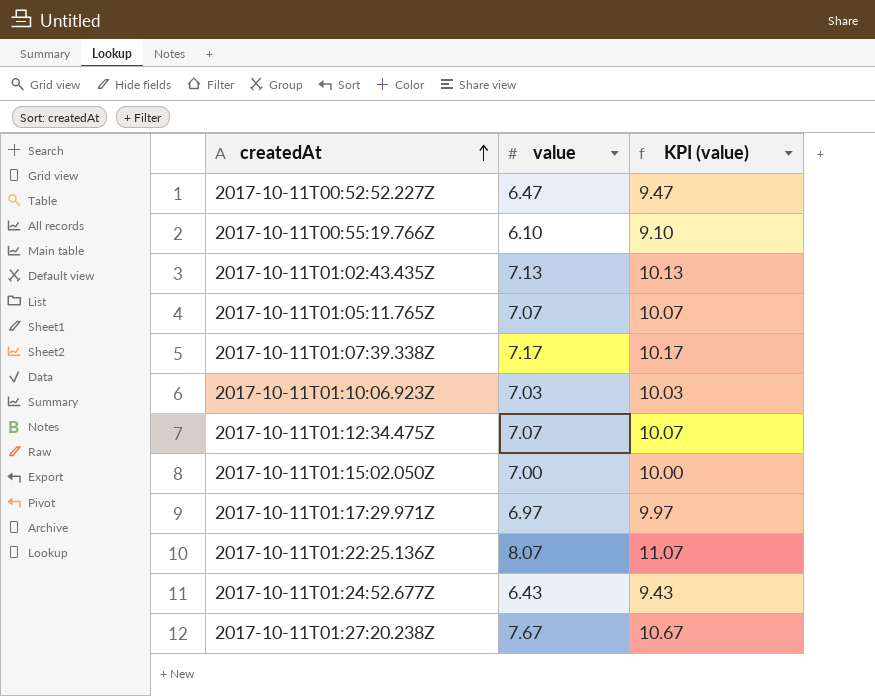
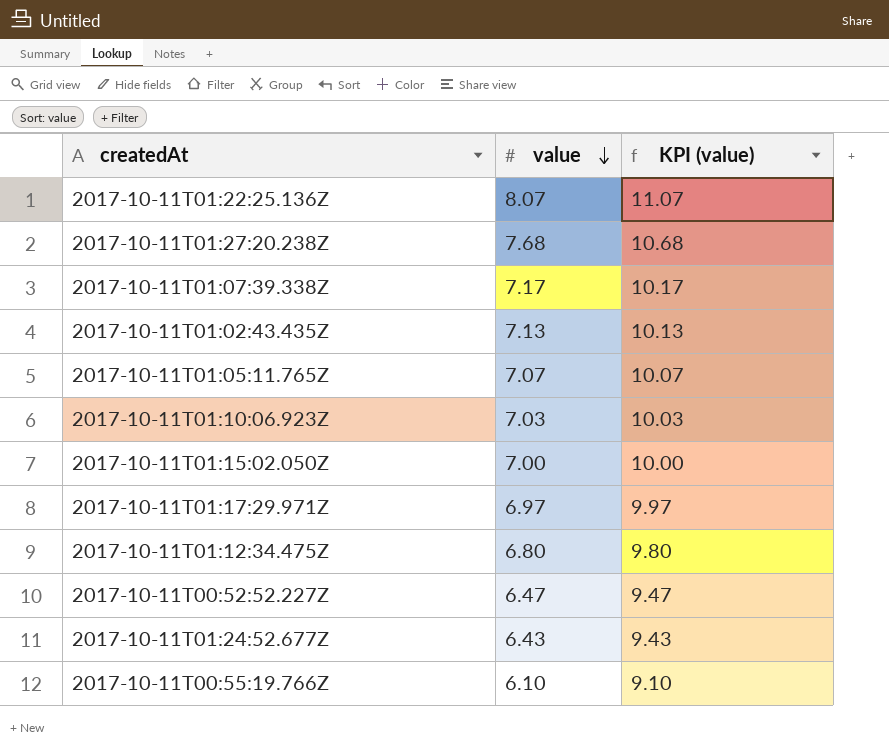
row order: createdAt ascending -> value descending
2017-10-11T01:27:20.238Z | value: 7.67 -> 7.68
2017-10-11T01:27:20.238Z | KPI (value): 10.67 -> 10.68
2017-10-11T01:12:34.475Z | value: 7.07 -> 6.80
2017-10-11T01:12:34.475Z | KPI (value): 10.07 -> 9.80

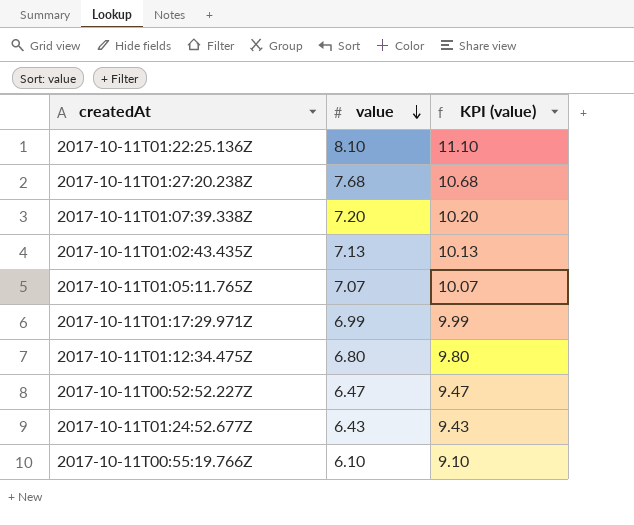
row 2017-10-11T01:10:06.923Z: 7.03 | 10.03 -> none
row 2017-10-11T01:15:02.050Z: 7.00 | 10.00 -> none
2017-10-11T01:22:25.136Z | value: 8.07 -> 8.10
2017-10-11T01:22:25.136Z | KPI (value): 11.07 -> 11.10
2017-10-11T01:07:39.338Z | value: 7.17 -> 7.20
2017-10-11T01:07:39.338Z | KPI (value): 10.17 -> 10.20
2017-10-11T01:17:29.971Z | value: 6.97 -> 6.99
2017-10-11T01:17:29.971Z | KPI (value): 9.97 -> 9.99

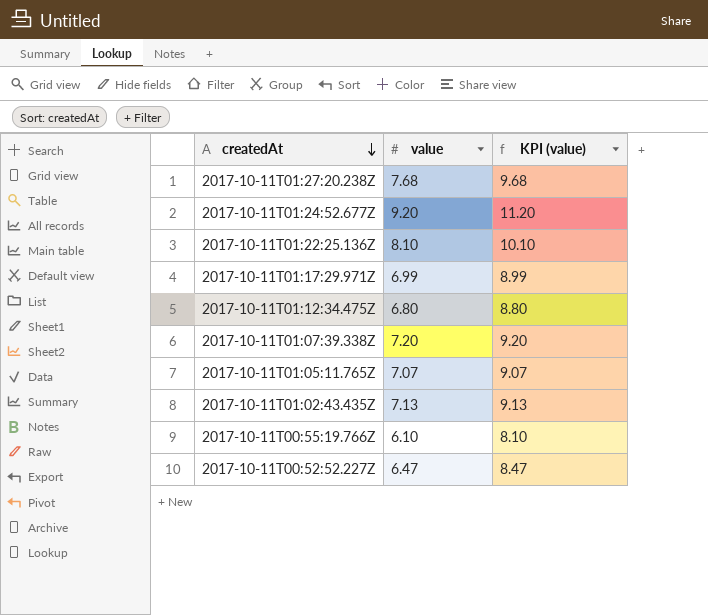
row order: value descending -> createdAt descending
column KPI (value) | formula: [value] + 3 -> [value] + 2
2017-10-11T01:24:52.677Z | value: 6.43 -> 9.20

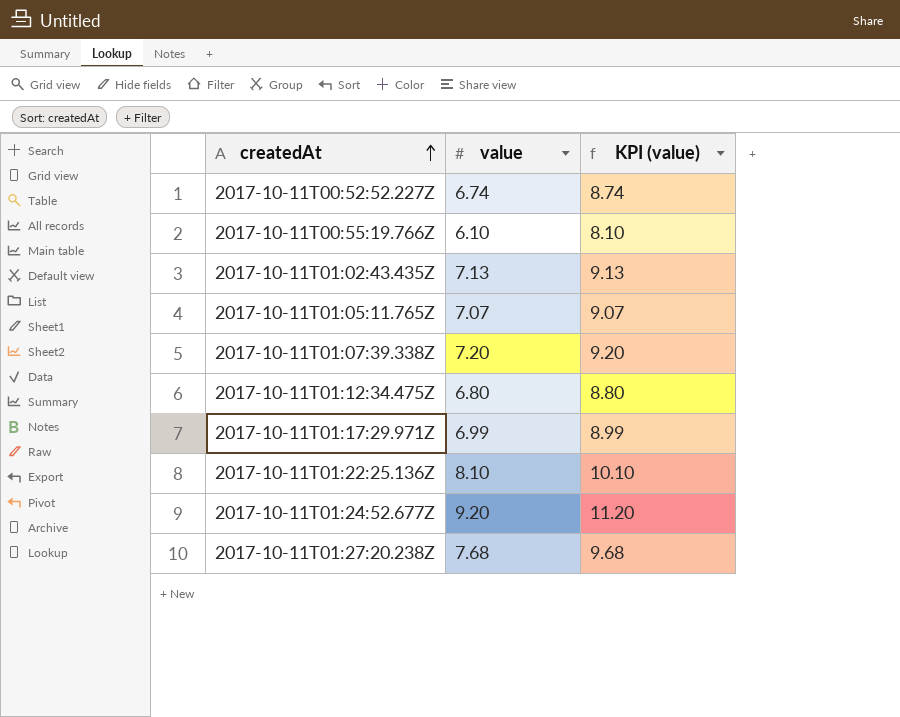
row order: createdAt descending -> createdAt ascending
2017-10-11T00:52:52.227Z | value: 6.47 -> 6.74
2017-10-11T00:52:52.227Z | KPI (value): 8.47 -> 8.74

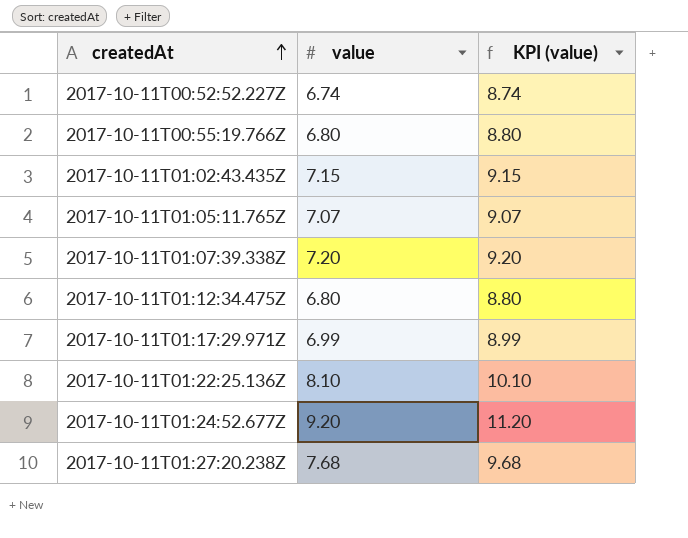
2017-10-11T00:55:19.766Z | value: 6.10 -> 6.80
2017-10-11T00:55:19.766Z | KPI (value): 8.10 -> 8.80
2017-10-11T01:02:43.435Z | value: 7.13 -> 7.15
2017-10-11T01:02:43.435Z | KPI (value): 9.13 -> 9.15

